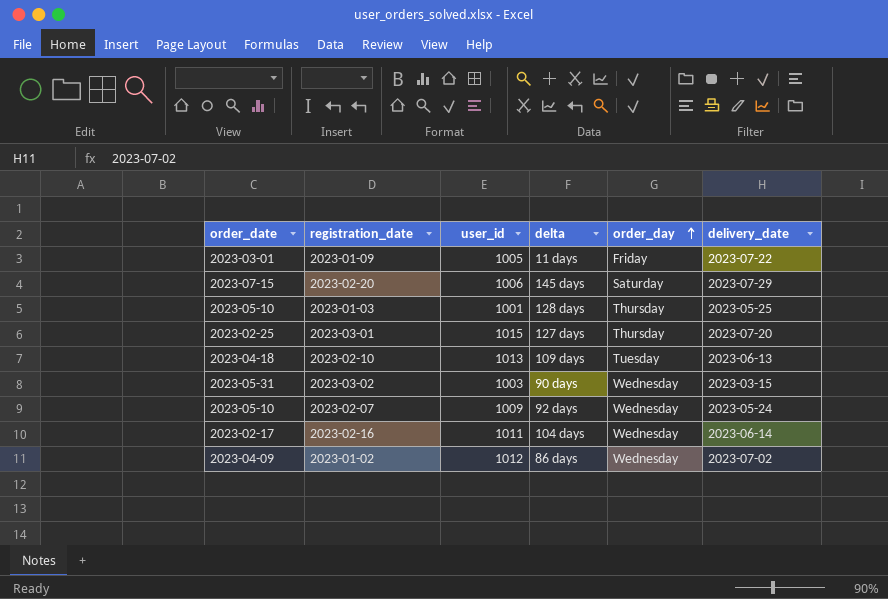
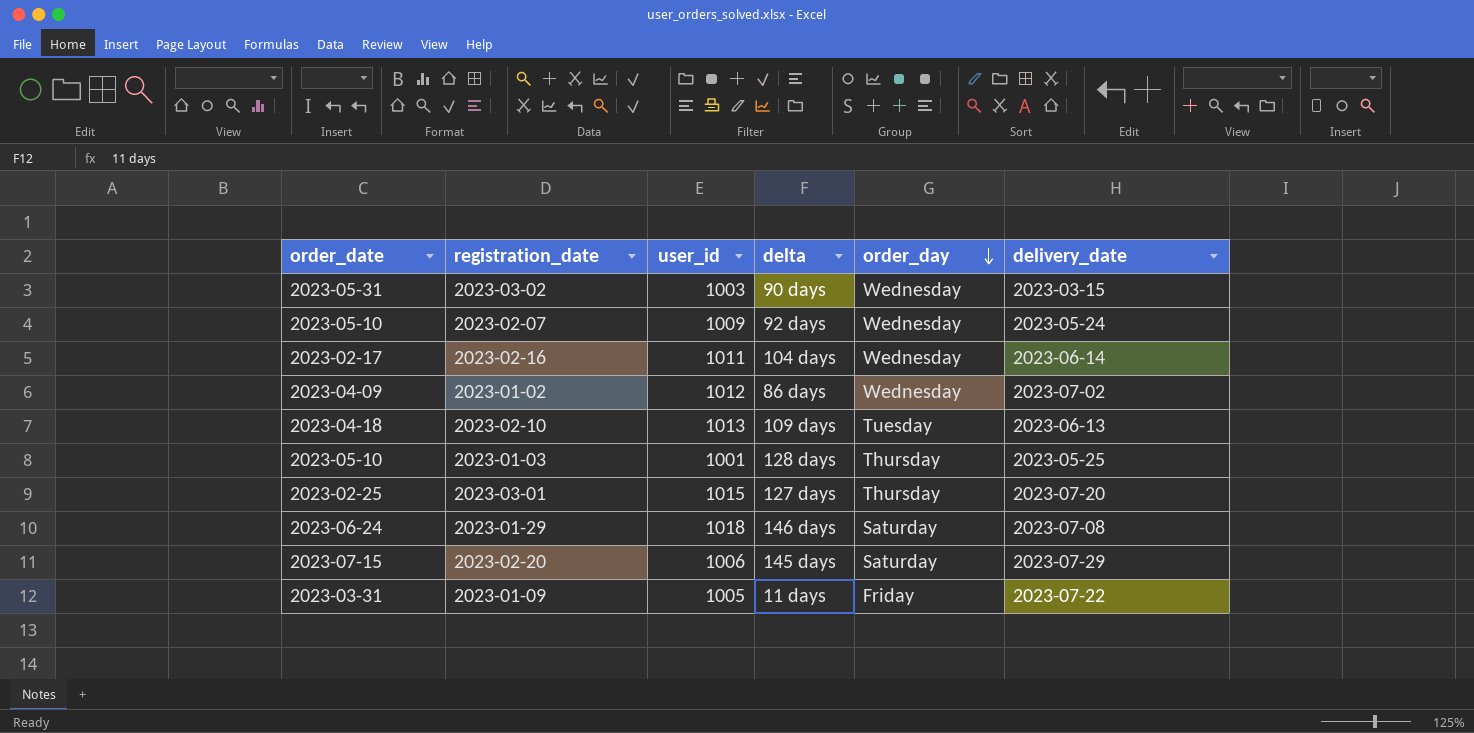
row order: order_day ascending -> order_day descending
row 2023-01-29: none -> 2023-06-24 | 1018 | 146 days | Saturday | 2023-07-08
2023-01-09 | order_date: 2023-03-01 -> 2023-03-31

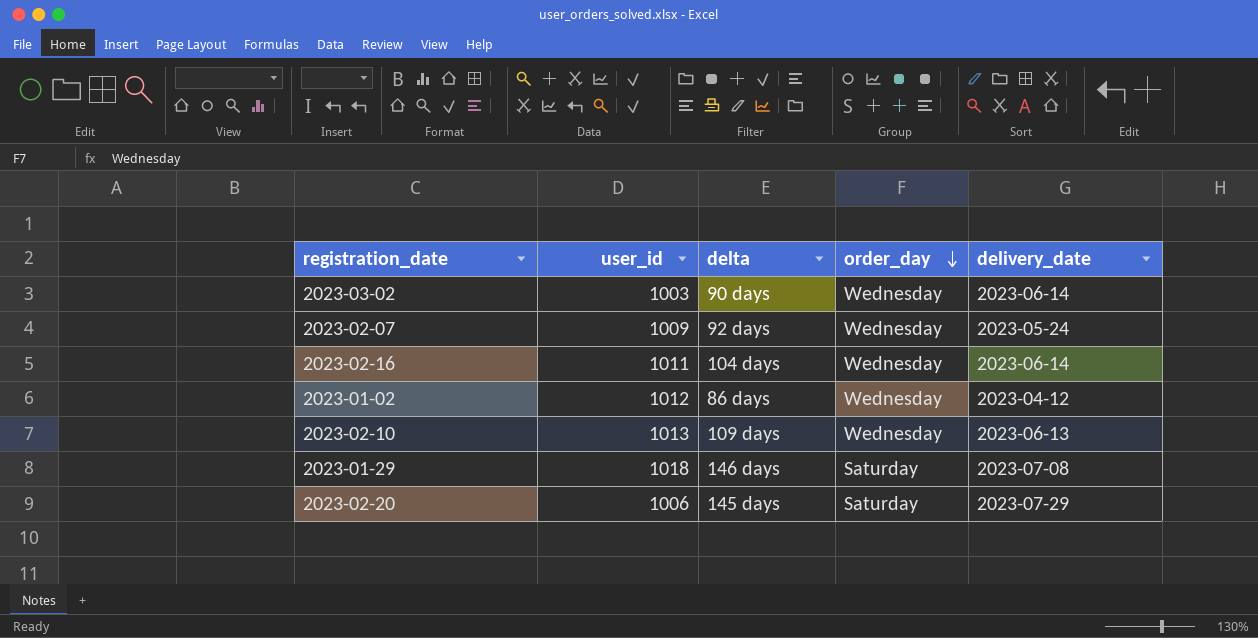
column order_date | position: 1 -> none
row 2023-01-03: 2023-05-10 | 1001 | 128 days | Thursday | 2023-05-25 -> none
row 2023-03-01: 2023-02-25 | 1015 | 127 days | Thursday | 2023-07-20 -> none
row 2023-01-09: 2023-03-31 | 1005 | 11 days | Friday | 2023-07-22 -> none
2023-03-02 | delivery_date: 2023-03-15 -> 2023-06-14
2023-01-02 | delivery_date: 2023-07-02 -> 2023-04-12
2023-02-10 | order_day: Tuesday -> Wednesday

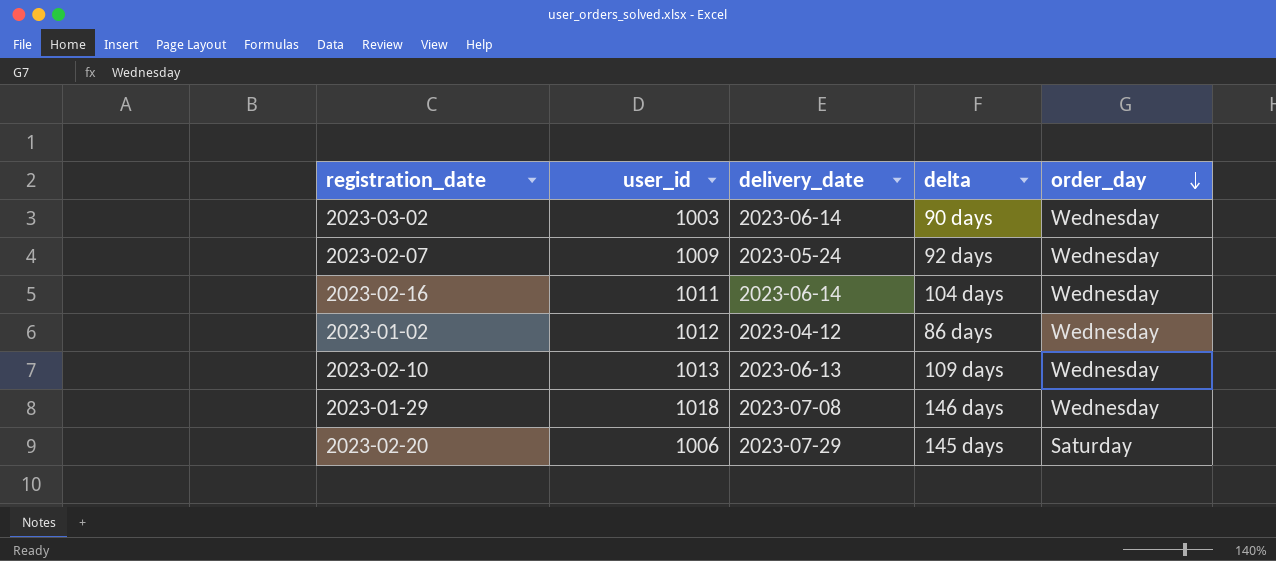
column delivery_date | position: 5 -> 3
2023-01-29 | order_day: Saturday -> Wednesday

